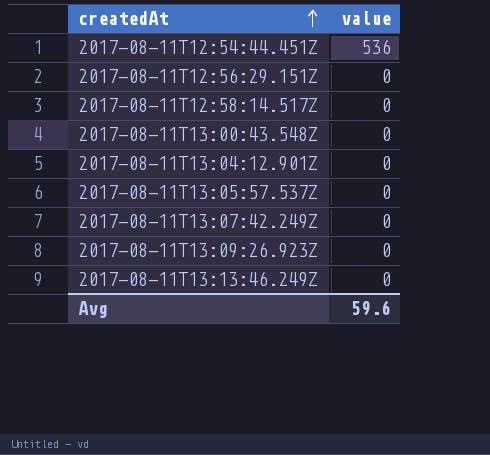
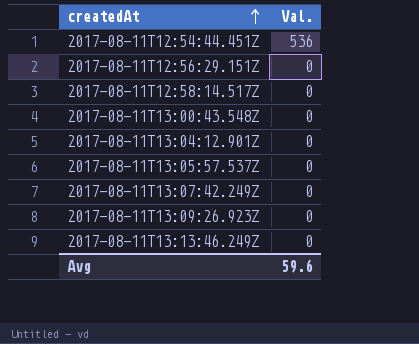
column name: value -> Val.

